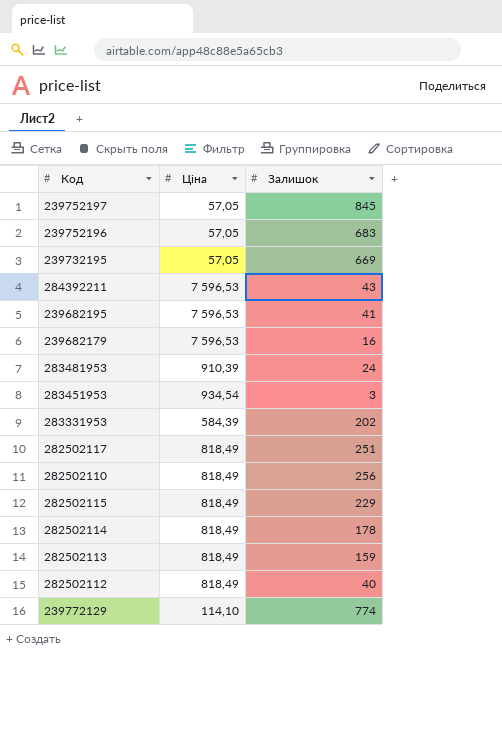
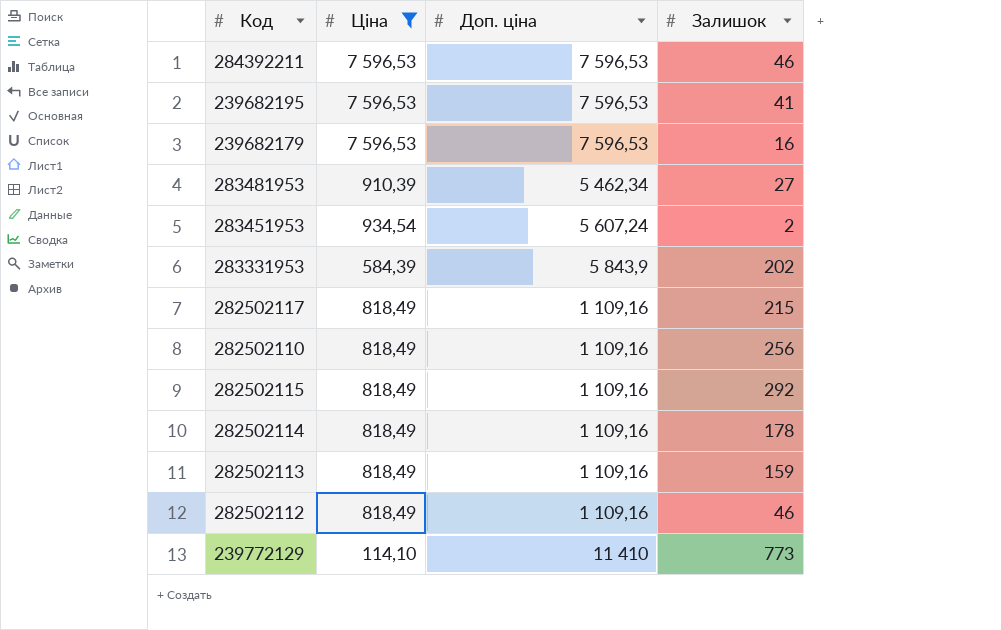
filter: none -> Ціна != 57,05
column Доп. ціна | position: none -> 3
284392211 | Залишок: 43 -> 46
283481953 | Залишок: 24 -> 27
283451953 | Залишок: 3 -> 2
282502117 | Залишок: 251 -> 215
282502115 | Залишок: 229 -> 292
282502112 | Залишок: 40 -> 46
239772129 | Залишок: 774 -> 773

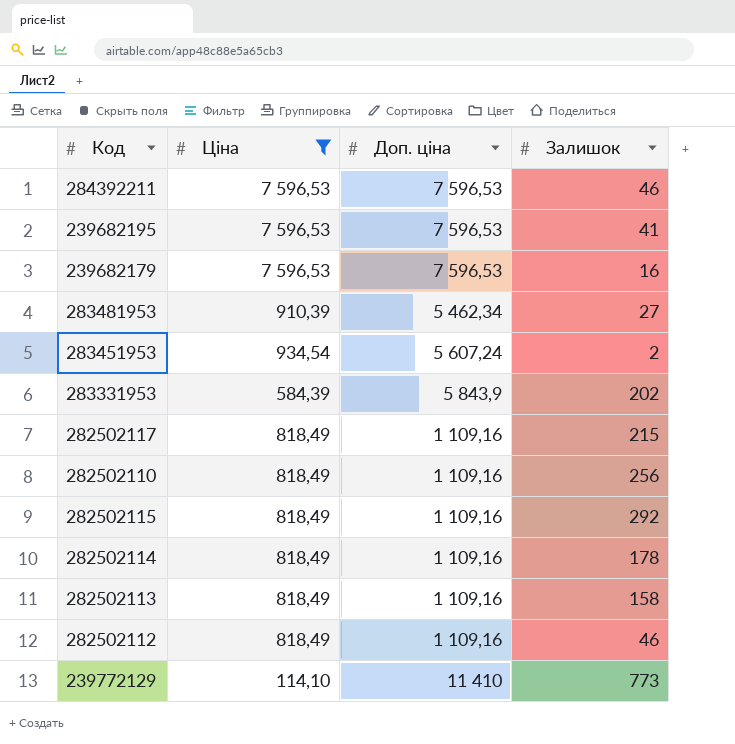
282502113 | Залишок: 159 -> 158

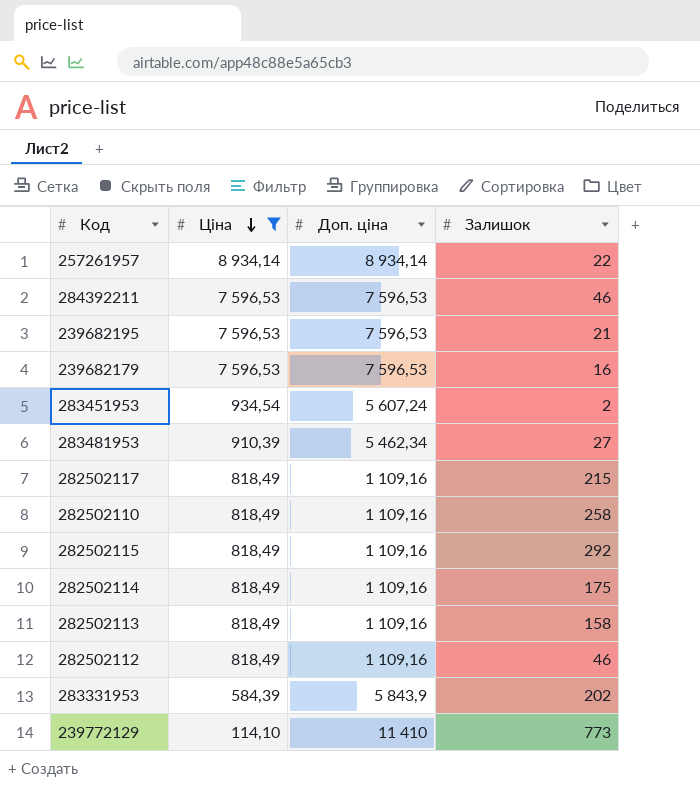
row order: none -> Ціна descending
row 257261957: none -> 8 934,14 | 8 934,14 | 22
239682195 | Залишок: 41 -> 21
282502110 | Залишок: 256 -> 258
282502114 | Залишок: 178 -> 175

